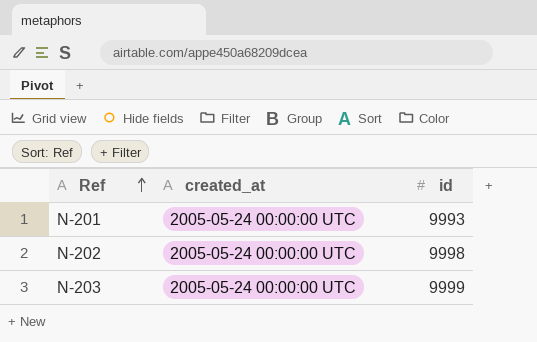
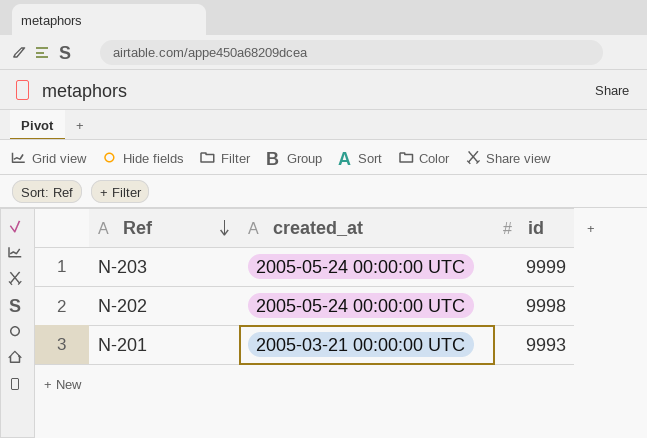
row order: Ref ascending -> Ref descending
N-201 | created_at: 2005-05-24 00:00:00 UTC -> 2005-03-21 00:00:00 UTC

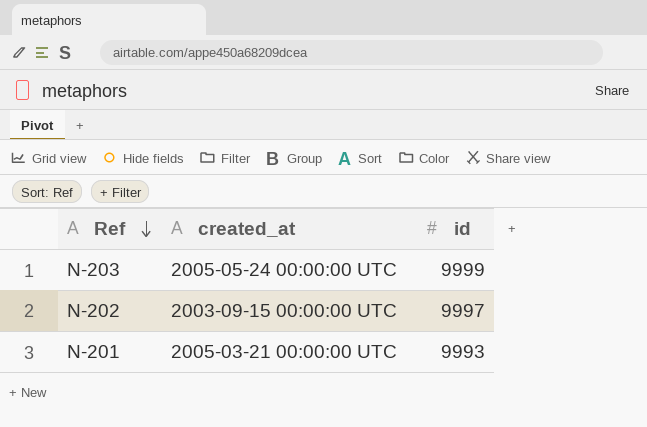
N-202 | created_at: 2005-05-24 00:00:00 UTC -> 2003-09-15 00:00:00 UTC
N-202 | id: 9998 -> 9997

